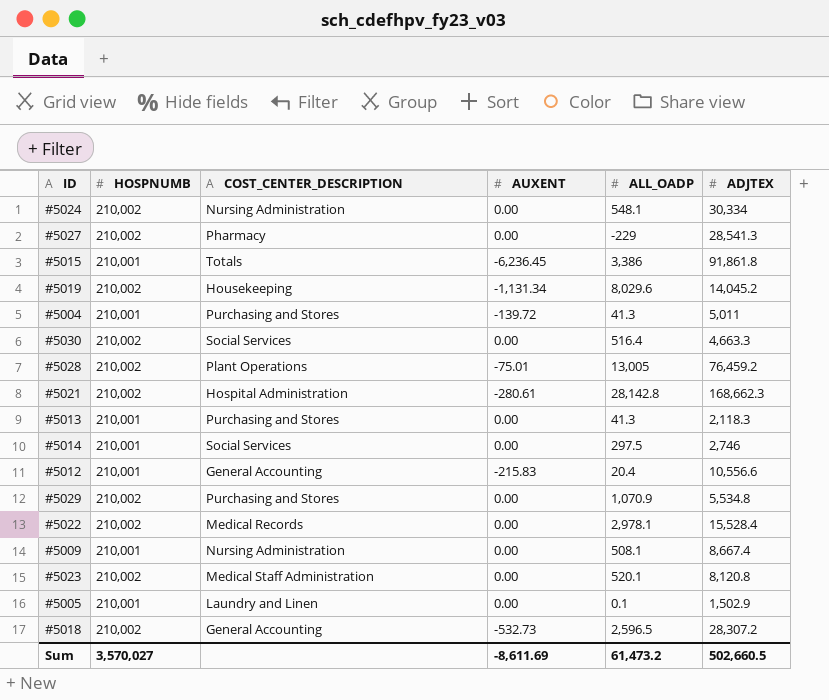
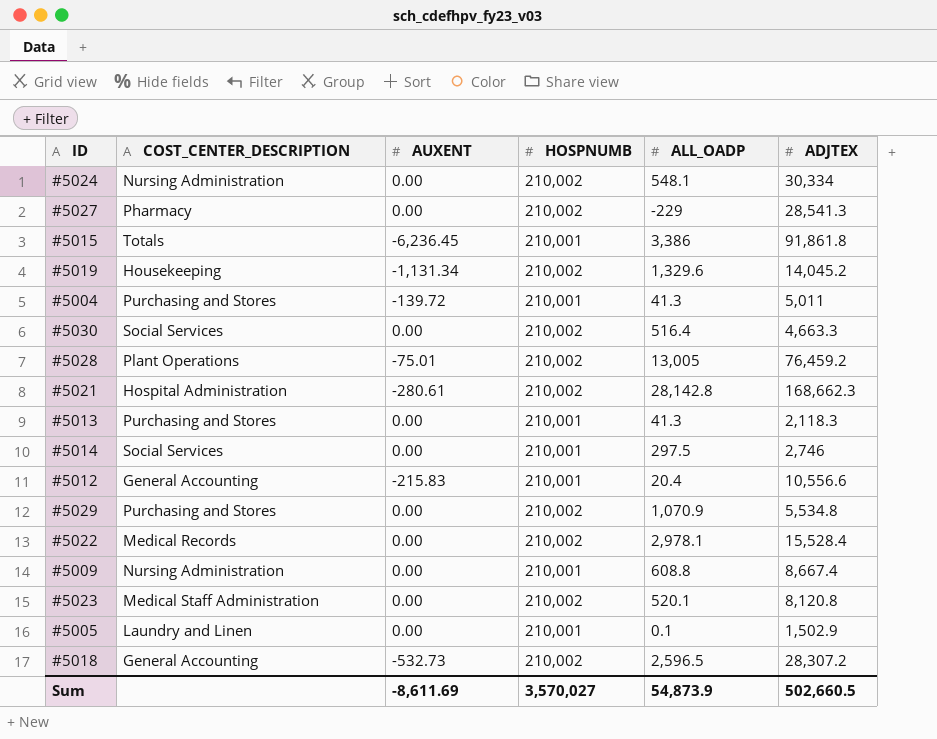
column HOSPNUMB | position: 2 -> 4
#5019 | ALL_OADP: 8,029.6 -> 1,329.6
#5009 | ALL_OADP: 508.1 -> 608.8
Sum | ALL_OADP: 61,473.2 -> 54,873.9

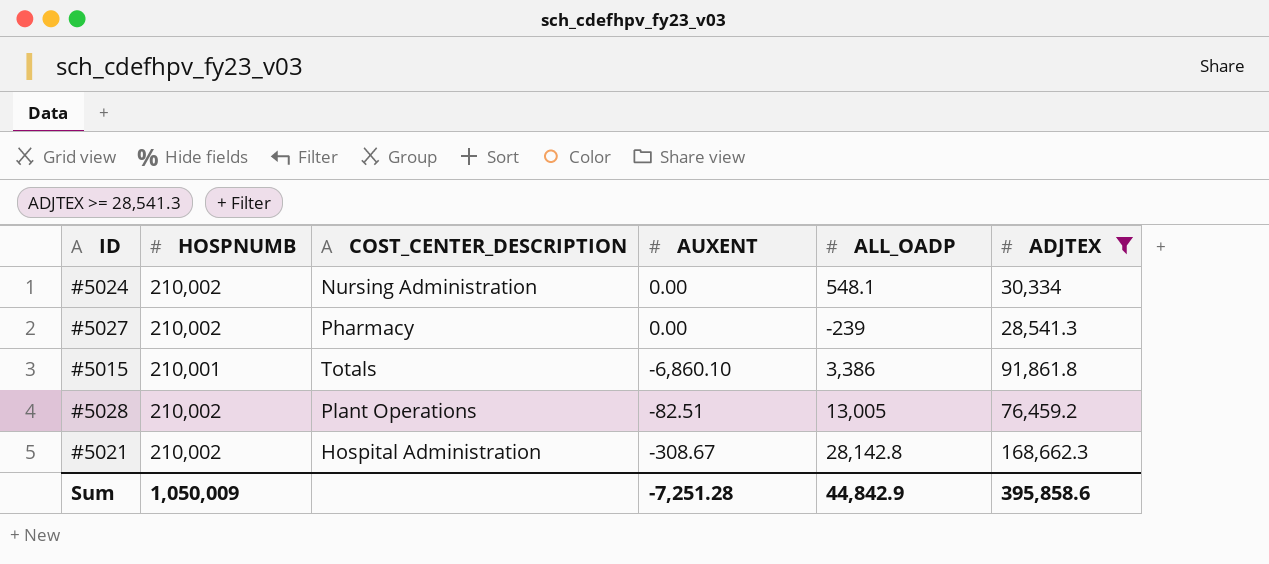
filter: none -> ADJTEX >= 28,541.3
column HOSPNUMB | position: 4 -> 2
#5027 | ALL_OADP: -229 -> -239
#5015 | AUXENT: -6,236.45 -> -6,860.10
#5028 | AUXENT: -75.01 -> -82.51
#5021 | AUXENT: -280.61 -> -308.67
Sum | HOSPNUMB: 3,570,027 -> 1,050,009
Sum | AUXENT: -8,611.69 -> -7,251.28
Sum | ALL_OADP: 54,873.9 -> 44,842.9
Sum | ADJTEX: 502,660.5 -> 395,858.6

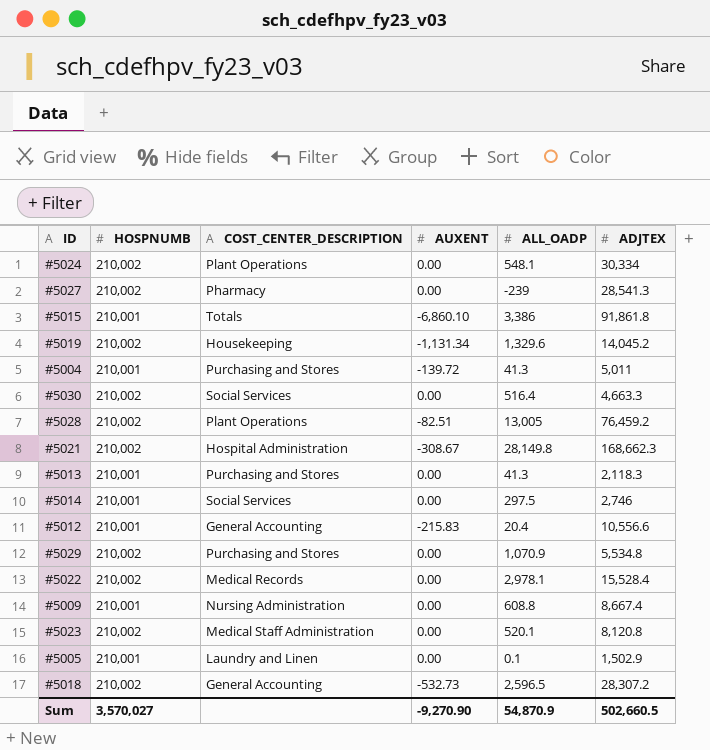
filter: ADJTEX >= 28,541.3 -> none
#5024 | COST_CENTER_DESCRIPTION: Nursing Administration -> Plant Operations
#5021 | ALL_OADP: 28,142.8 -> 28,149.8
Sum | HOSPNUMB: 1,050,009 -> 3,570,027
Sum | AUXENT: -7,251.28 -> -9,270.90
Sum | ALL_OADP: 44,842.9 -> 54,870.9
Sum | ADJTEX: 395,858.6 -> 502,660.5

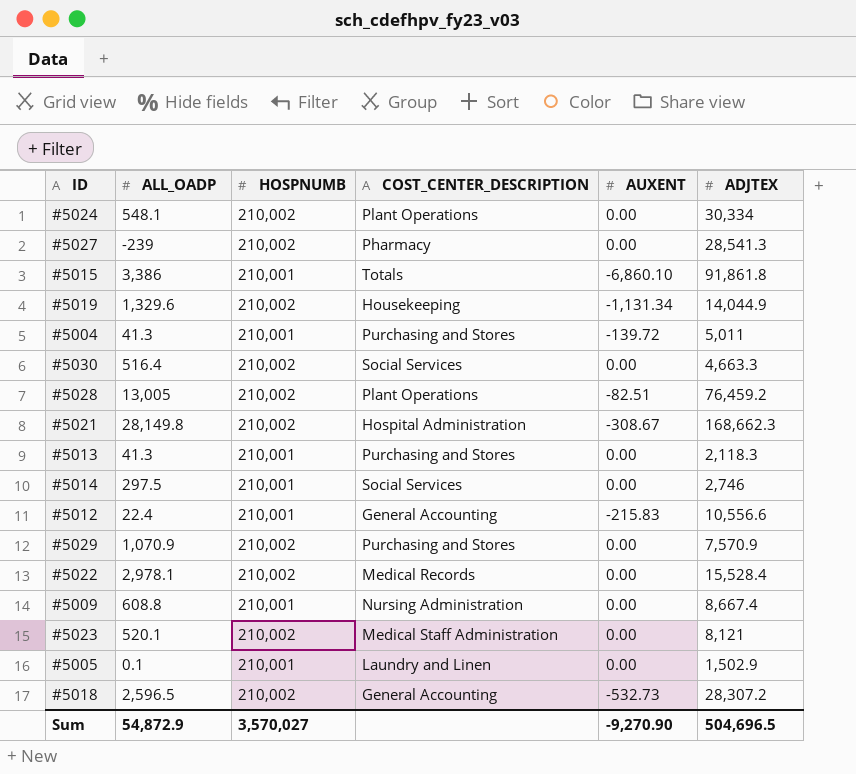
column ALL_OADP | position: 5 -> 2
#5019 | ADJTEX: 14,045.2 -> 14,044.9
#5012 | ALL_OADP: 20.4 -> 22.4
#5029 | ADJTEX: 5,534.8 -> 7,570.9
#5023 | ADJTEX: 8,120.8 -> 8,121
Sum | ALL_OADP: 54,870.9 -> 54,872.9
Sum | ADJTEX: 502,660.5 -> 504,696.5

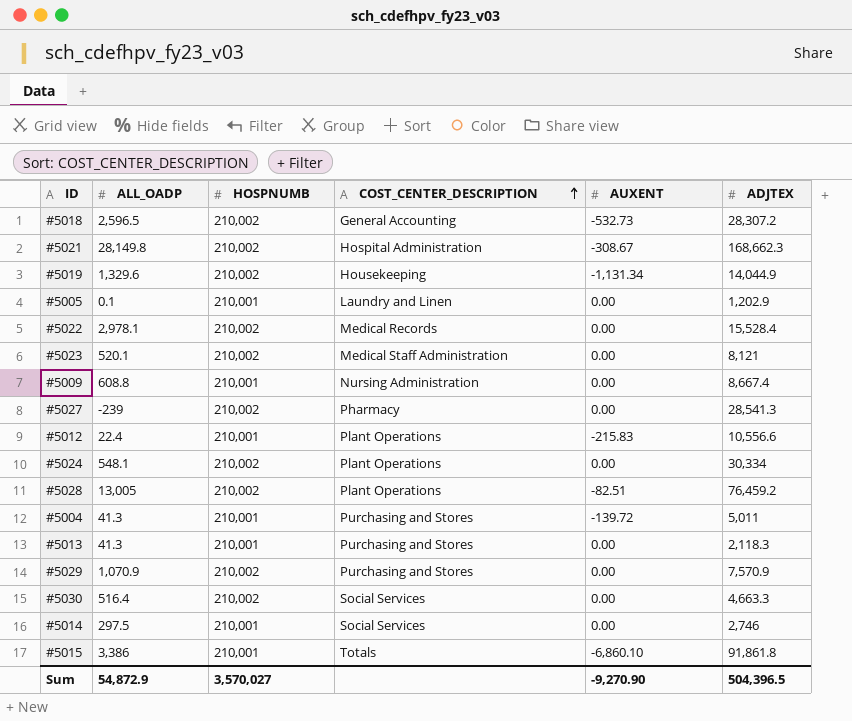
row order: none -> COST_CENTER_DESCRIPTION ascending
#5005 | ADJTEX: 1,502.9 -> 1,202.9
#5012 | COST_CENTER_DESCRIPTION: General Accounting -> Plant Operations
Sum | ADJTEX: 504,696.5 -> 504,396.5

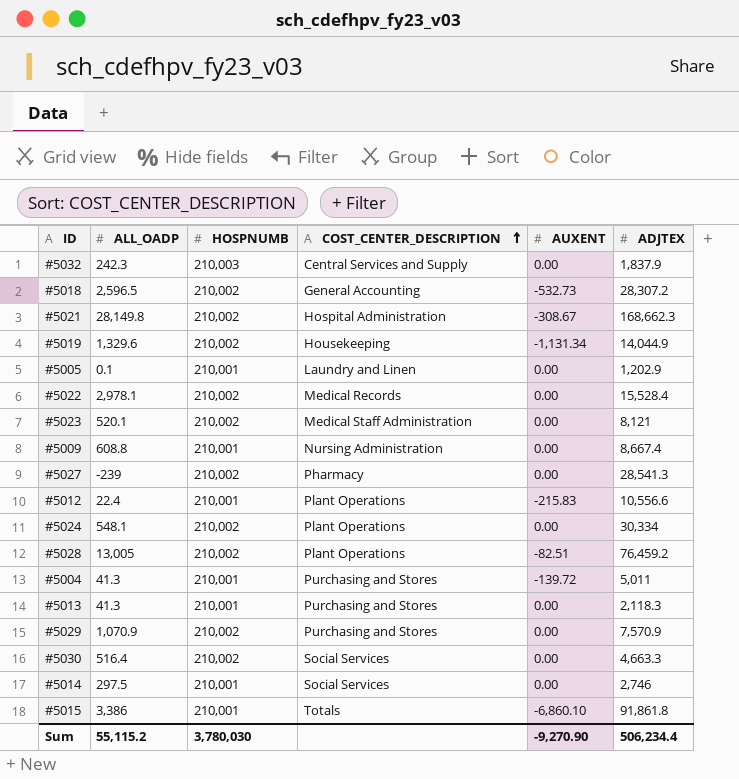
row #5032: none -> 242.3 | 210,003 | Central Services and Supply | 0.00 | 1,837.9
Sum | ALL_OADP: 54,872.9 -> 55,115.2
Sum | HOSPNUMB: 3,570,027 -> 3,780,030
Sum | ADJTEX: 504,396.5 -> 506,234.4

